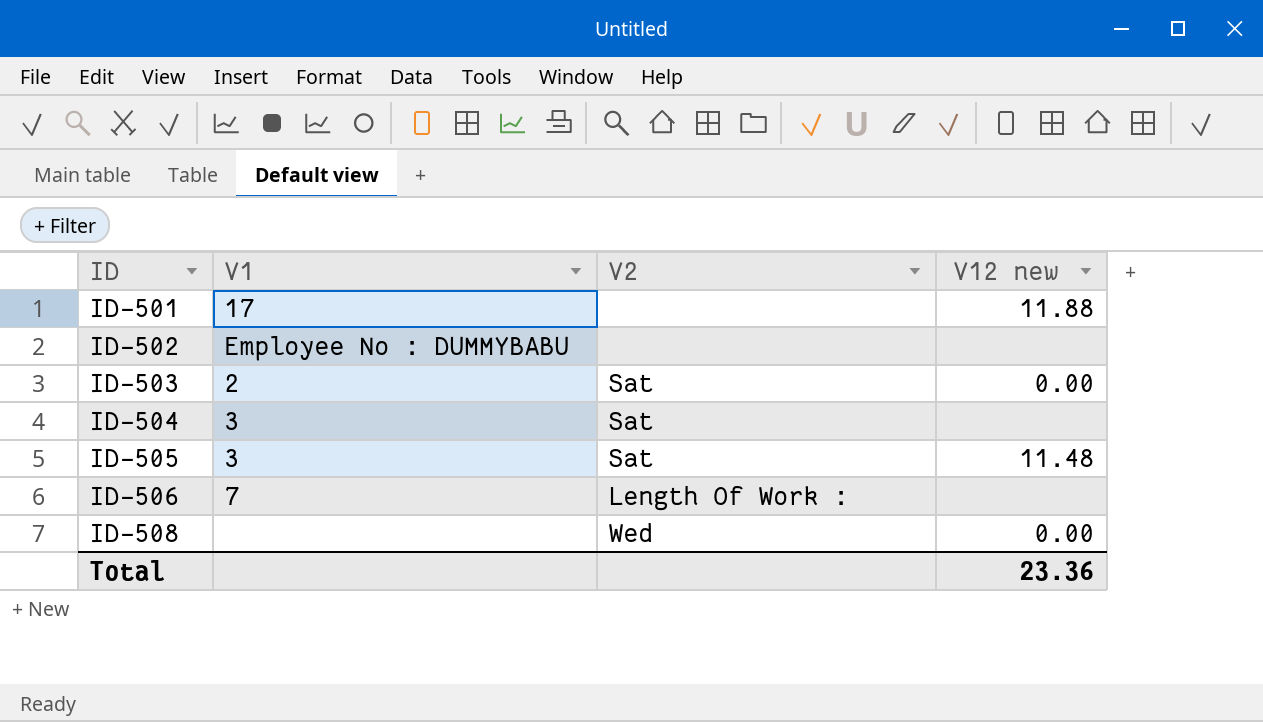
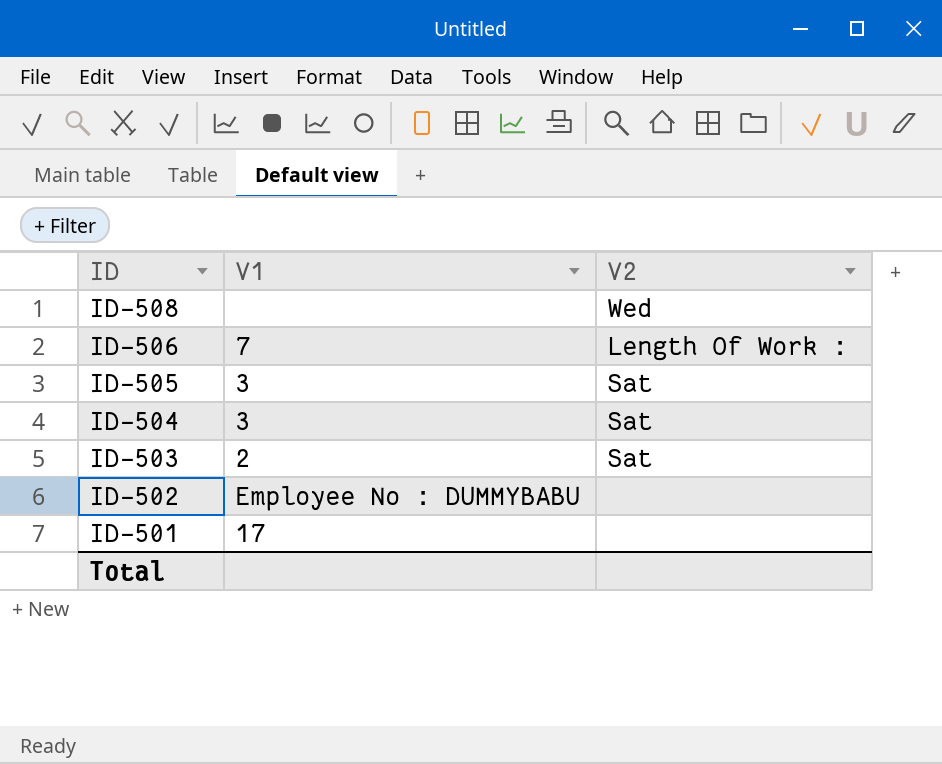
row order: ID ascending -> ID descending
column V12 new | position: 4 -> none

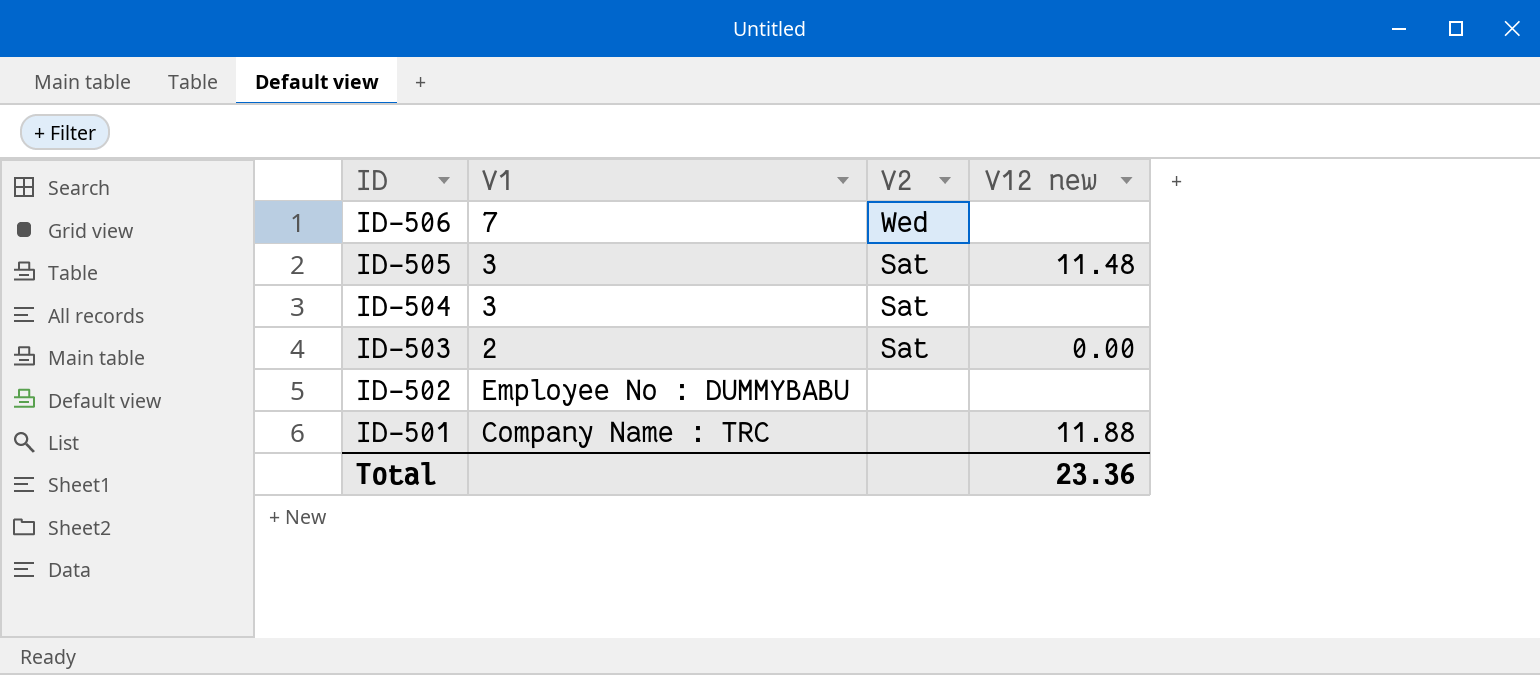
column V12 new | position: none -> 4
row ID-508: none | Wed -> none
ID-506 | V2: Length Of Work : -> Wed
ID-501 | V1: 17 -> Company Name : TRC

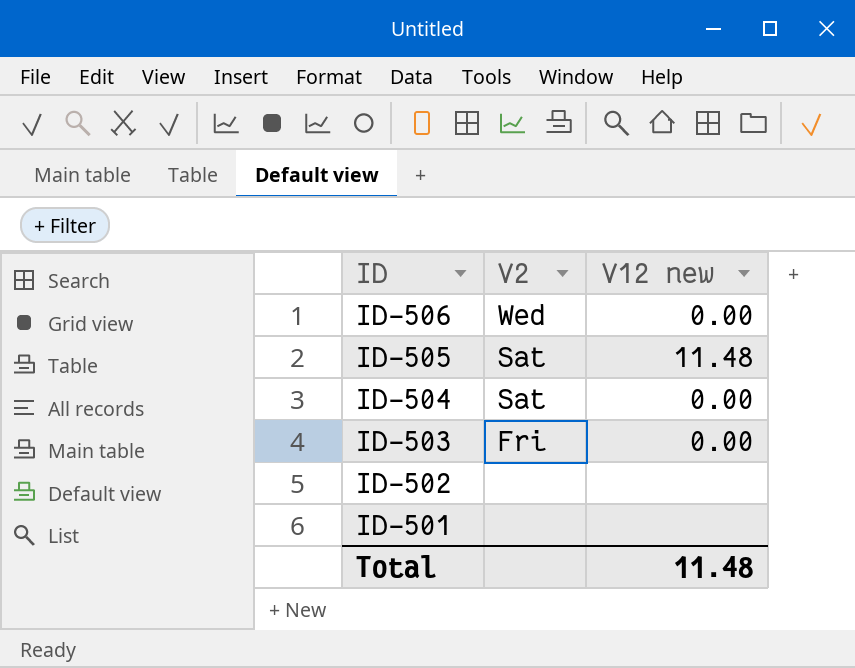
column V1 | position: 2 -> none
ID-506 | V12 new: none -> 0.00
ID-504 | V12 new: none -> 0.00
ID-503 | V2: Sat -> Fri
ID-501 | V12 new: 11.88 -> none
Total | V12 new: 23.36 -> 11.48

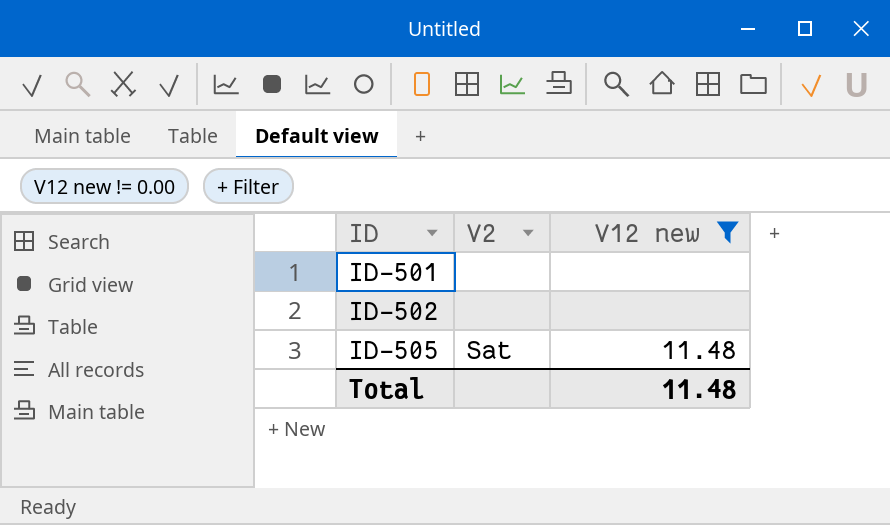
filter: none -> V12 new != 0.00
row order: ID descending -> ID ascending

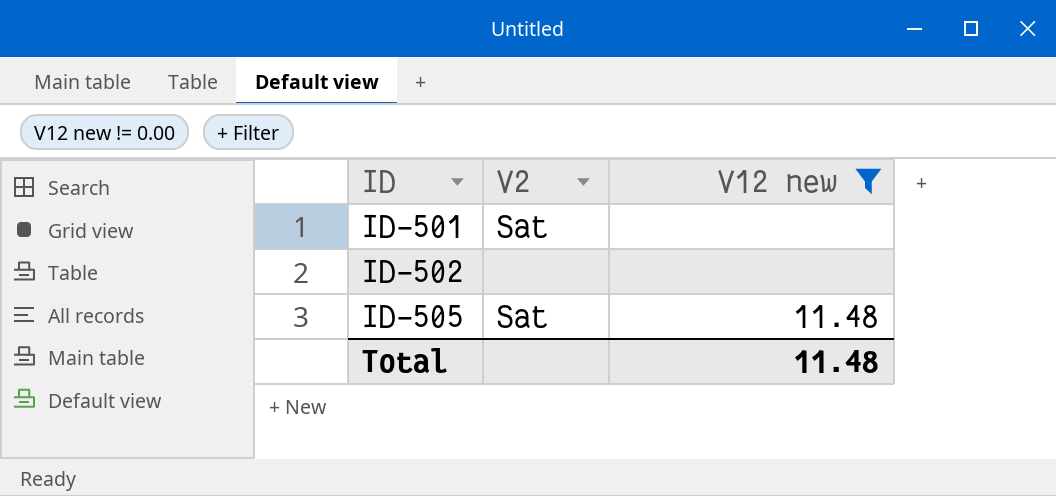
ID-501 | V2: none -> Sat

